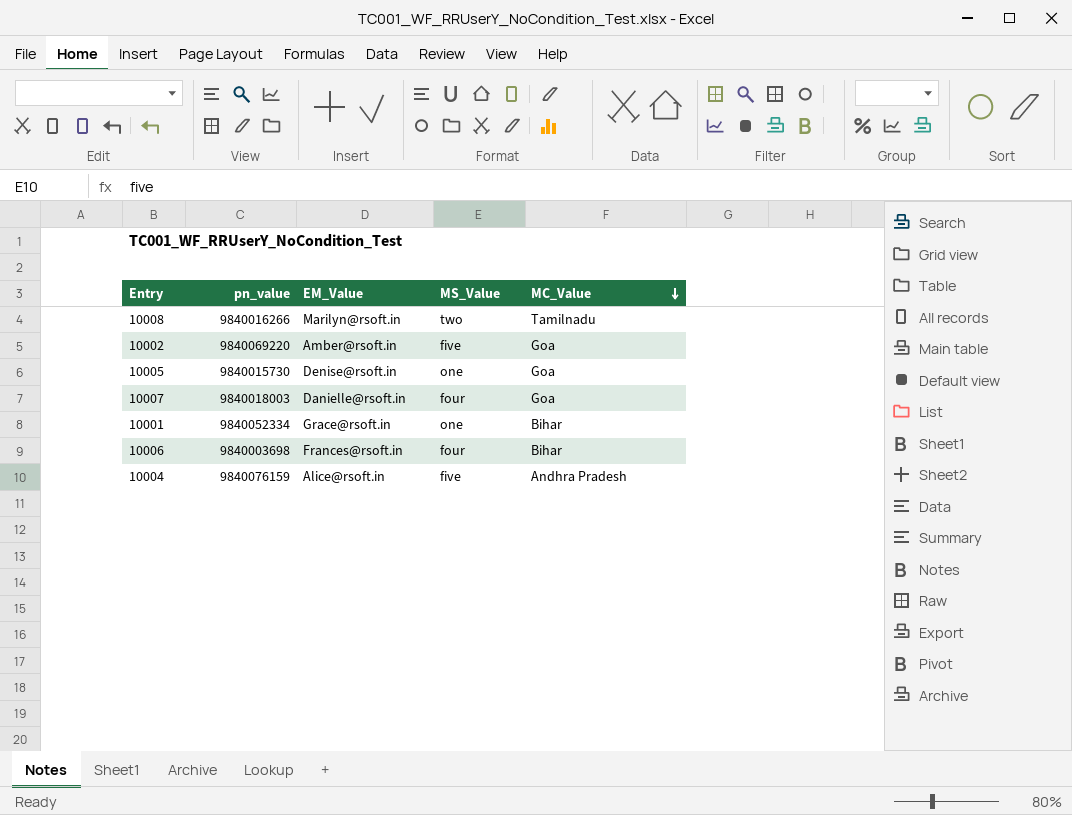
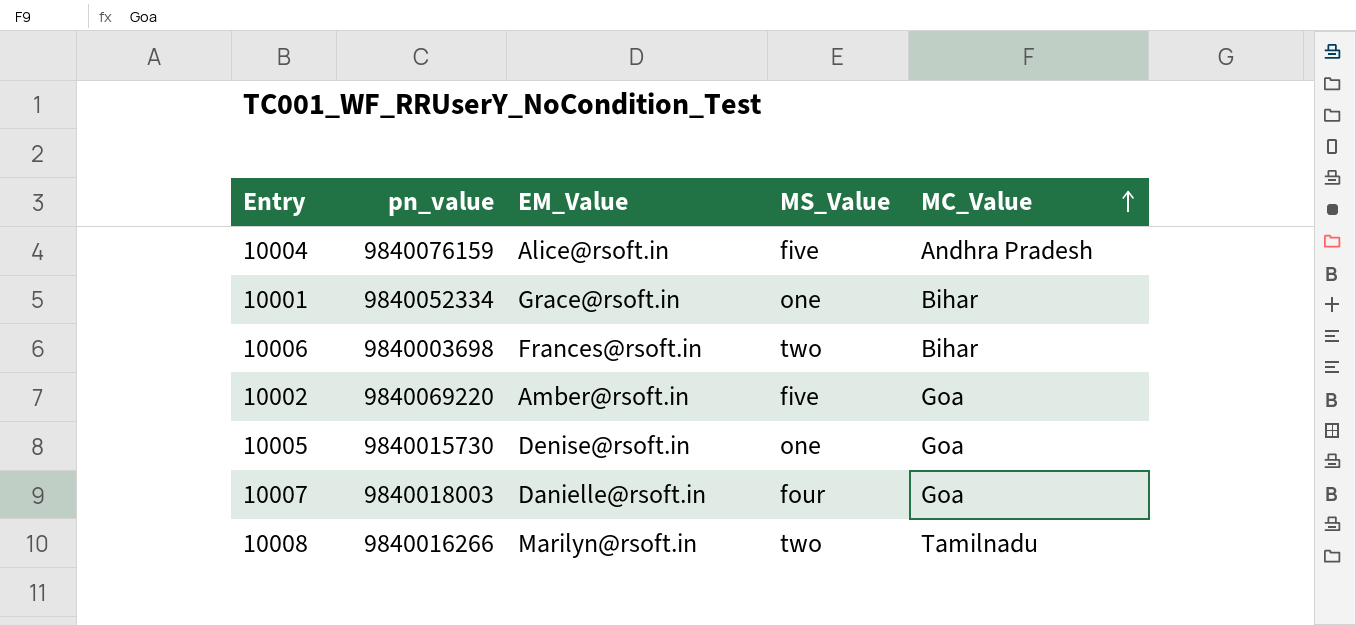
row order: MC_Value descending -> MC_Value ascending
10006 | MS_Value: four -> two

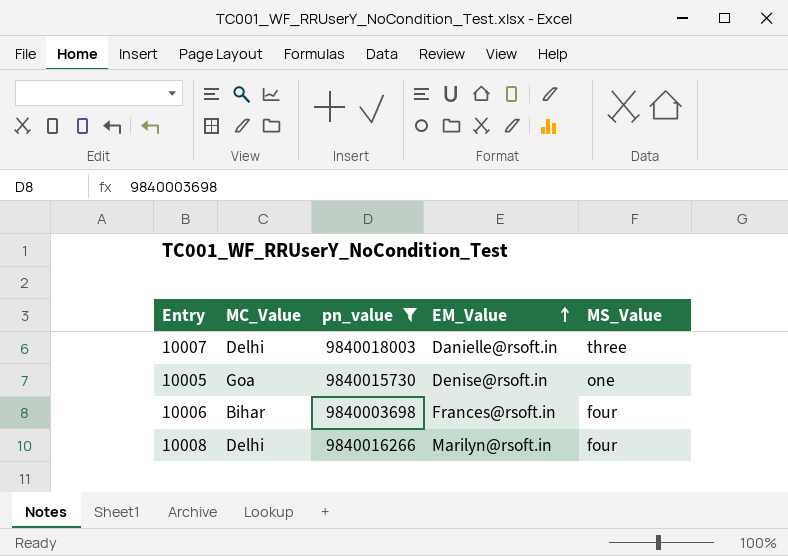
filter: none -> pn_value <= 9840018003
row order: MC_Value ascending -> EM_Value ascending
column MC_Value | position: 5 -> 2
10007 | MC_Value: Goa -> Delhi
10007 | MS_Value: four -> three
10006 | MS_Value: two -> four
10008 | MC_Value: Tamilnadu -> Delhi
10008 | MS_Value: two -> four

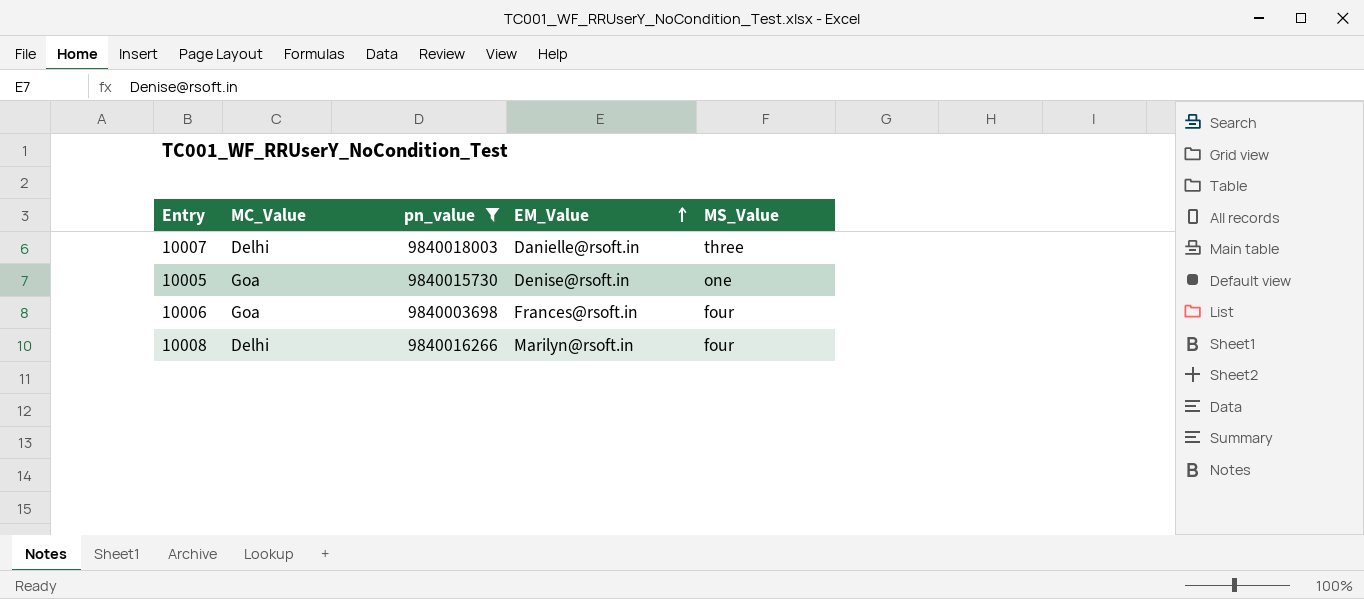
10006 | MC_Value: Bihar -> Goa

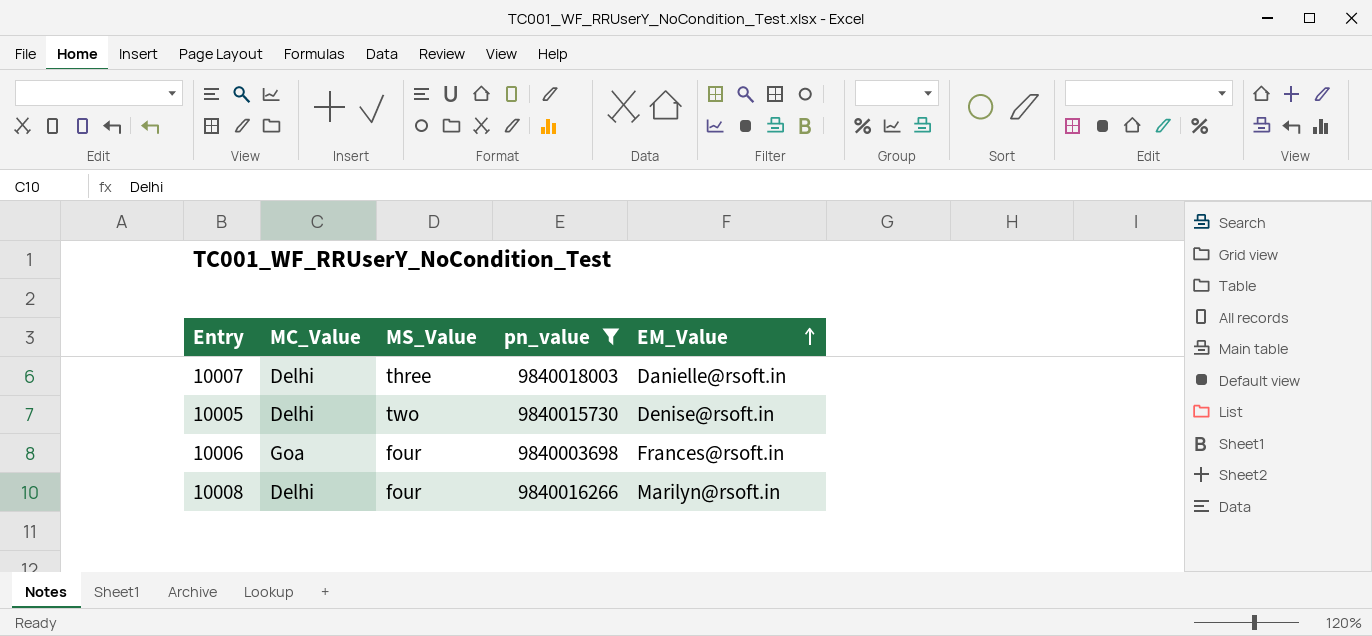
column MS_Value | position: 5 -> 3
10005 | MC_Value: Goa -> Delhi
10005 | MS_Value: one -> two

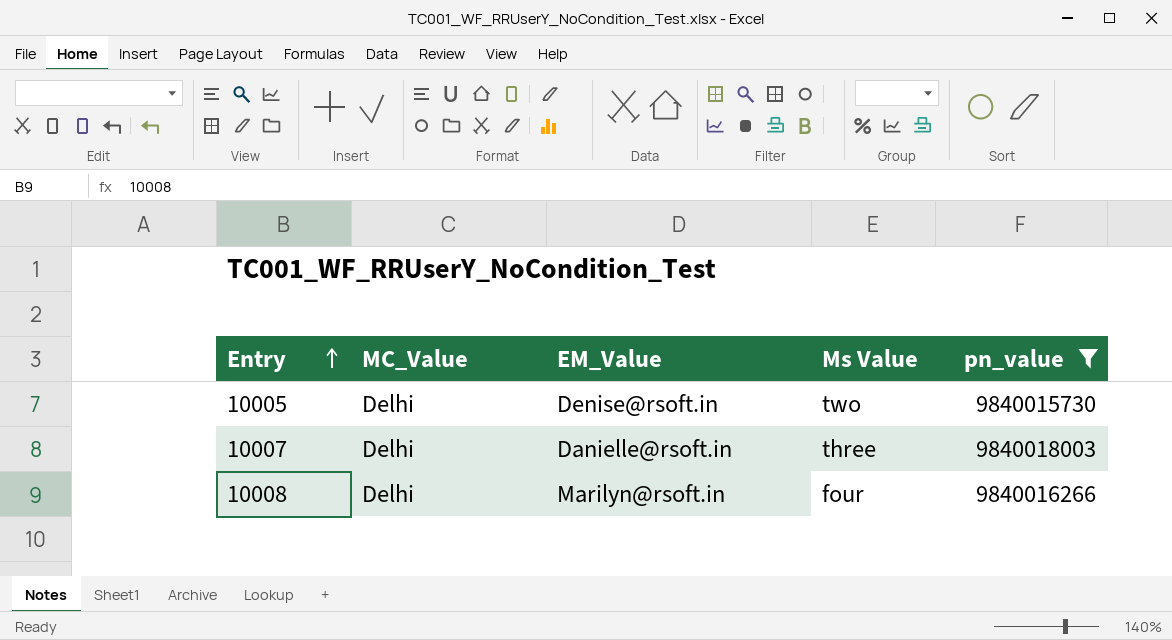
row order: EM_Value ascending -> Entry ascending
column EM_Value | position: 5 -> 3
column name: MS_Value -> Ms Value
row 10006: Goa | four | 9840003698 | Frances@rsoft.in -> none

